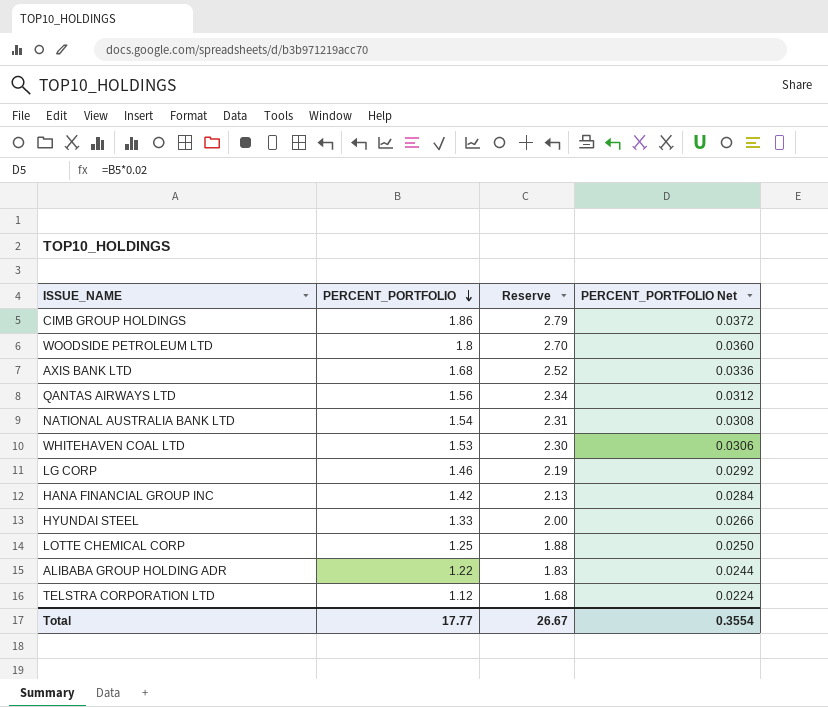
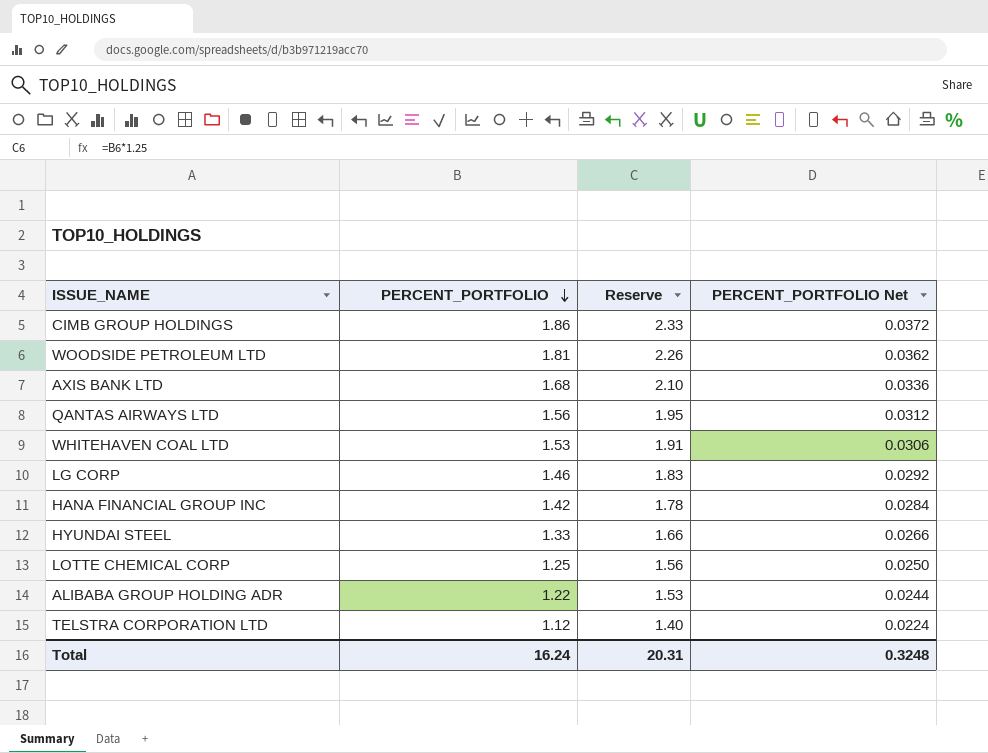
column Reserve | formula: [PERCENT_PORTFOLIO] * 1.5 -> [PERCENT_PORTFOLIO] * 1.25
row NATIONAL AUSTRALIA BANK LTD: 1.54 | 2.31 | 0.0308 -> none
WOODSIDE PETROLEUM LTD | PERCENT_PORTFOLIO: 1.8 -> 1.81
WOODSIDE PETROLEUM LTD | PERCENT_PORTFOLIO Net: 0.0360 -> 0.0362
Total | PERCENT_PORTFOLIO: 17.77 -> 16.24
Total | Reserve: 26.67 -> 20.31
Total | PERCENT_PORTFOLIO Net: 0.3554 -> 0.3248

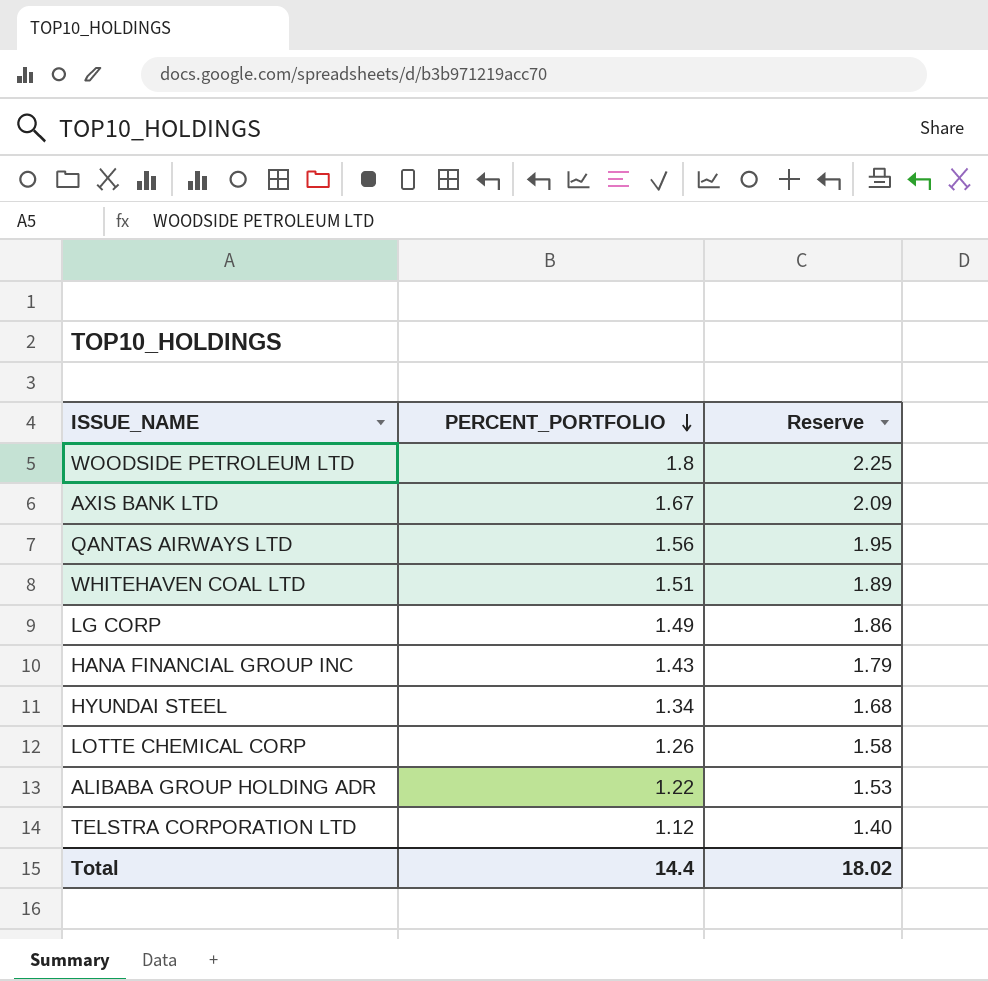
column PERCENT_PORTFOLIO Net | formula: [PERCENT_PORTFOLIO] * 0.02 -> none
row CIMB GROUP HOLDINGS: 1.86 | 2.33 | 0.0372 -> none
WOODSIDE PETROLEUM LTD | PERCENT_PORTFOLIO: 1.81 -> 1.8
WOODSIDE PETROLEUM LTD | Reserve: 2.26 -> 2.25
AXIS BANK LTD | PERCENT_PORTFOLIO: 1.68 -> 1.67
AXIS BANK LTD | Reserve: 2.10 -> 2.09
WHITEHAVEN COAL LTD | PERCENT_PORTFOLIO: 1.53 -> 1.51
WHITEHAVEN COAL LTD | Reserve: 1.91 -> 1.89
LG CORP | PERCENT_PORTFOLIO: 1.46 -> 1.49
LG CORP | Reserve: 1.83 -> 1.86
HANA FINANCIAL GROUP INC | PERCENT_PORTFOLIO: 1.42 -> 1.43
HANA FINANCIAL GROUP INC | Reserve: 1.78 -> 1.79
HYUNDAI STEEL | PERCENT_PORTFOLIO: 1.33 -> 1.34
HYUNDAI STEEL | Reserve: 1.66 -> 1.68
LOTTE CHEMICAL CORP | PERCENT_PORTFOLIO: 1.25 -> 1.26
LOTTE CHEMICAL CORP | Reserve: 1.56 -> 1.58
Total | PERCENT_PORTFOLIO: 16.24 -> 14.4
Total | Reserve: 20.31 -> 18.02

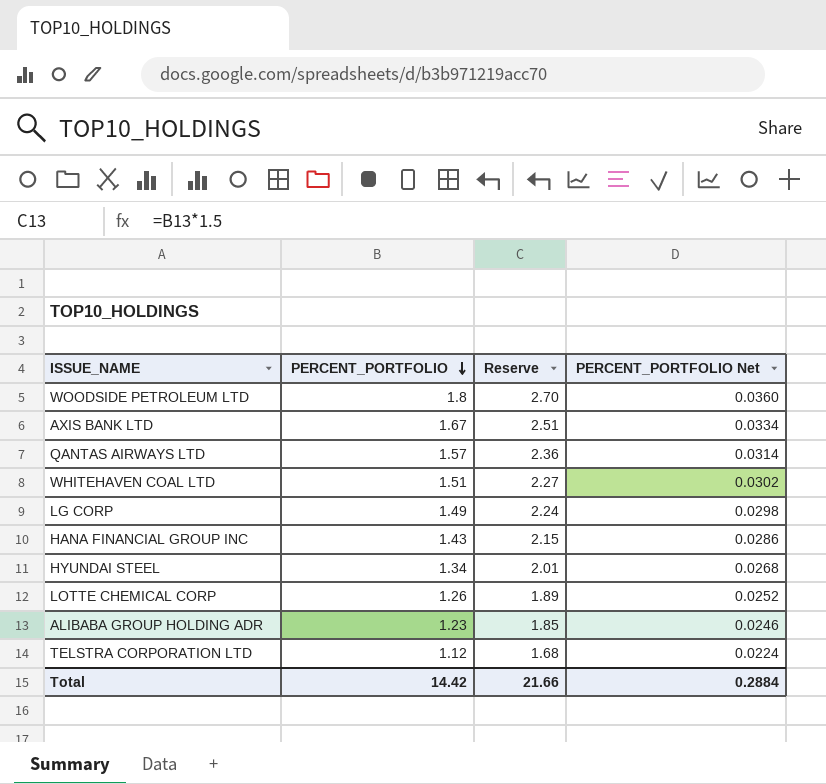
column Reserve | formula: [PERCENT_PORTFOLIO] * 1.25 -> [PERCENT_PORTFOLIO] * 1.5
column PERCENT_PORTFOLIO Net | formula: none -> [PERCENT_PORTFOLIO] * 0.02
QANTAS AIRWAYS LTD | PERCENT_PORTFOLIO: 1.56 -> 1.57
ALIBABA GROUP HOLDING ADR | PERCENT_PORTFOLIO: 1.22 -> 1.23
Total | PERCENT_PORTFOLIO: 14.4 -> 14.42
Total | Reserve: 18.02 -> 21.66

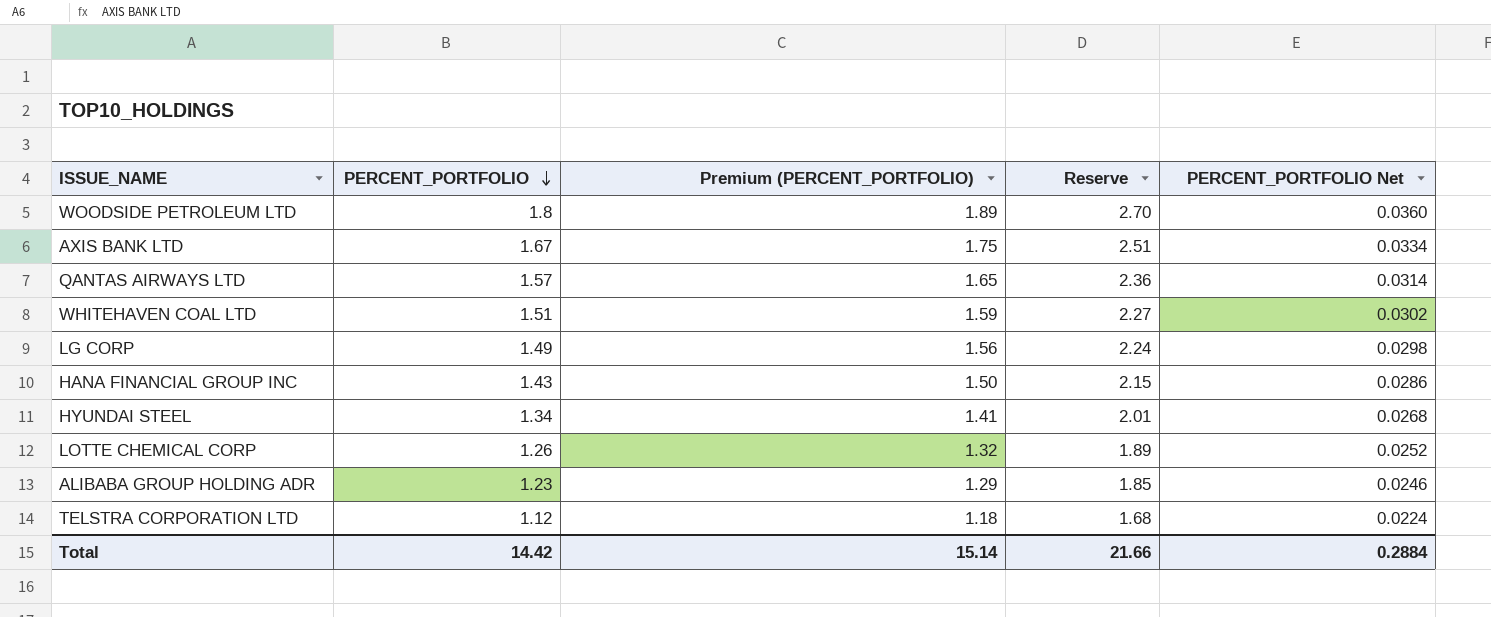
column Premium (PERCENT_PORTFOLIO) | formula: none -> [PERCENT_PORTFOLIO] * 1.05

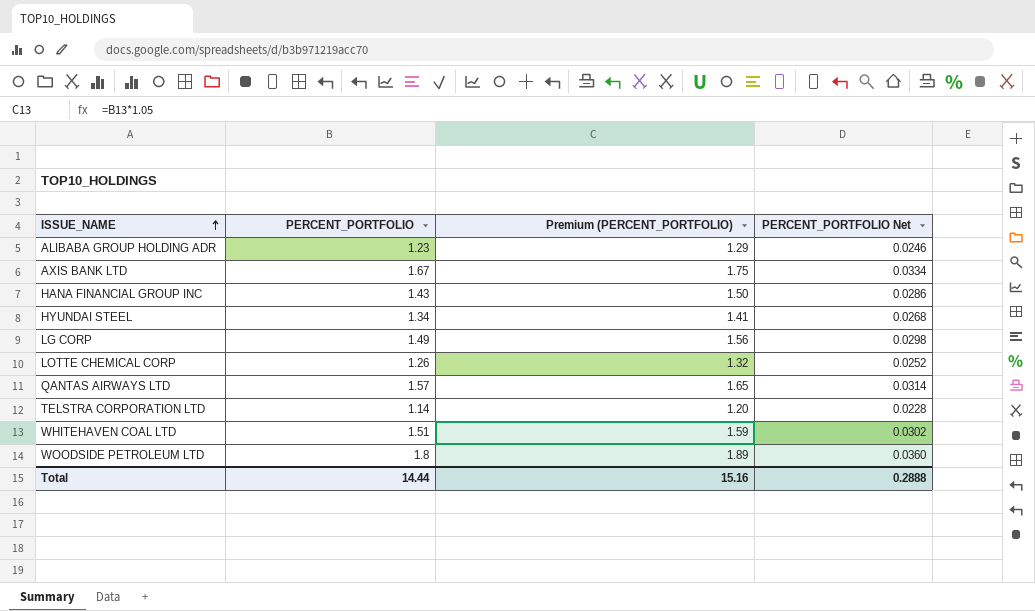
row order: PERCENT_PORTFOLIO descending -> ISSUE_NAME ascending
column Reserve | formula: [PERCENT_PORTFOLIO] * 1.5 -> none
TELSTRA CORPORATION LTD | PERCENT_PORTFOLIO: 1.12 -> 1.14
TELSTRA CORPORATION LTD | Premium (PERCENT_PORTFOLIO): 1.18 -> 1.20
TELSTRA CORPORATION LTD | PERCENT_PORTFOLIO Net: 0.0224 -> 0.0228
Total | PERCENT_PORTFOLIO: 14.42 -> 14.44
Total | Premium (PERCENT_PORTFOLIO): 15.14 -> 15.16
Total | PERCENT_PORTFOLIO Net: 0.2884 -> 0.2888

